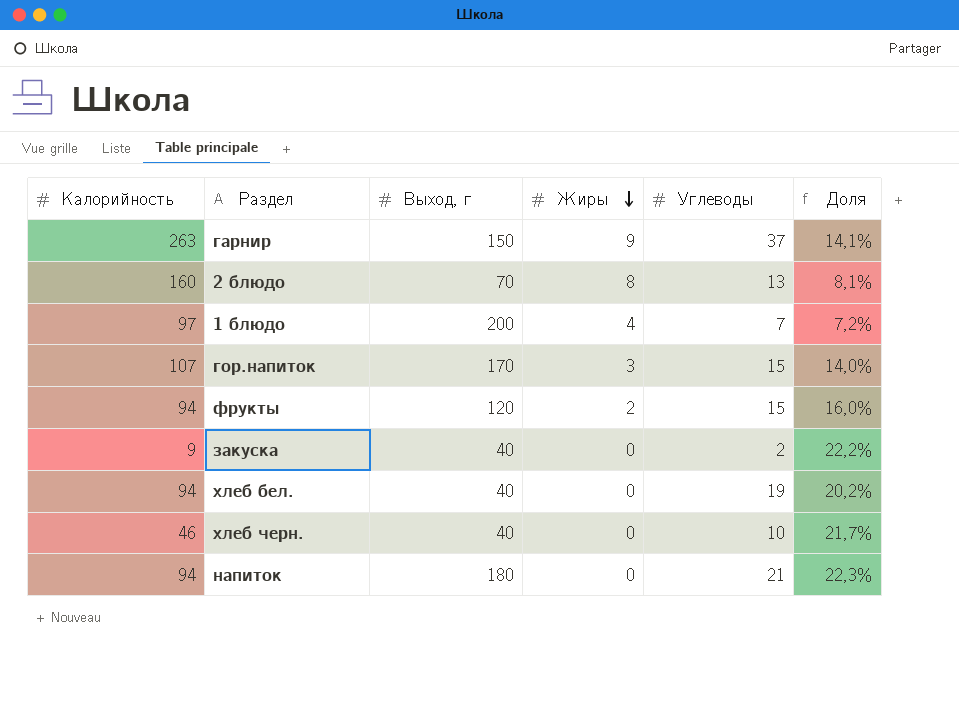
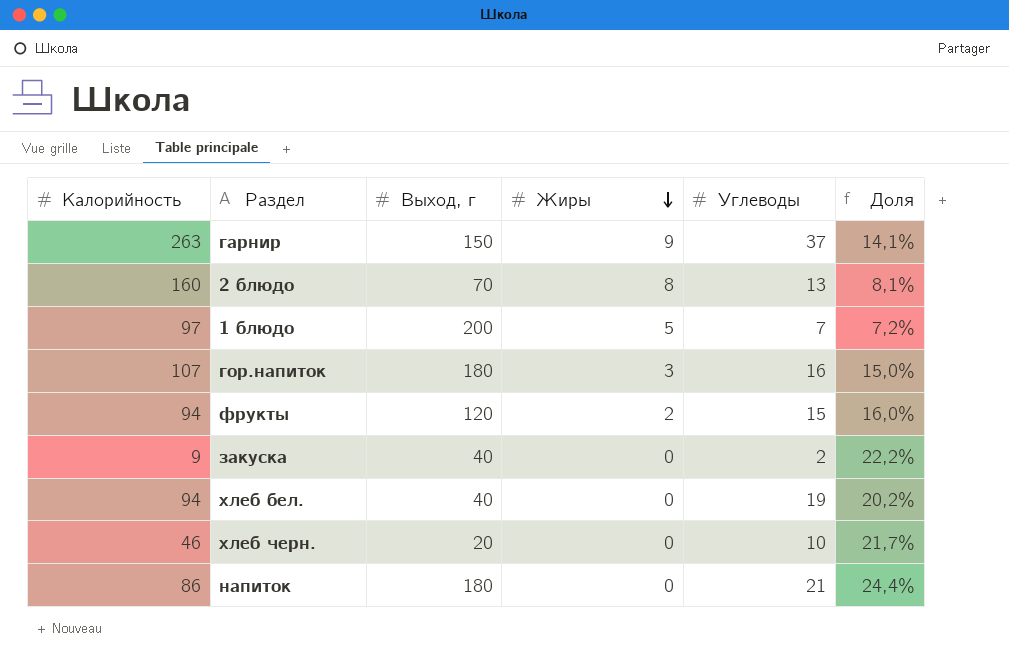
1 блюдо | Жиры: 4 -> 5
гор.напиток | Выход, г: 170 -> 180
гор.напиток | Углеводы: 15 -> 16
гор.напиток | Доля: 14,0% -> 15,0%
хлеб черн. | Выход, г: 40 -> 20
напиток | Калорийность: 94 -> 86
напиток | Доля: 22,3% -> 24,4%

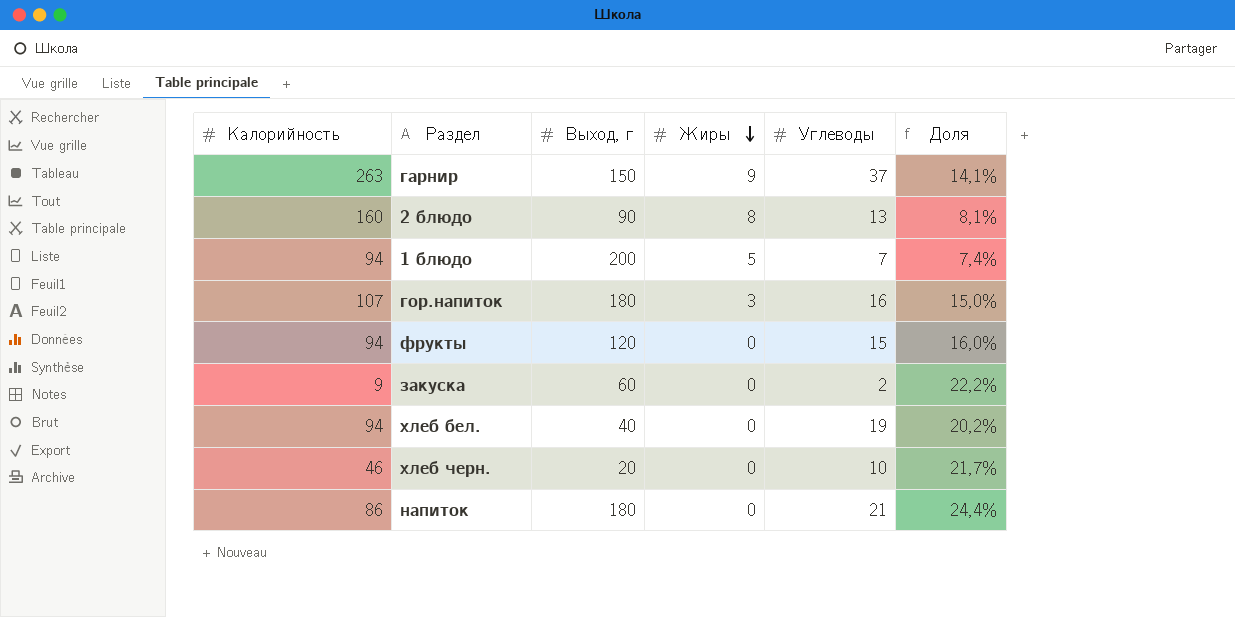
2 блюдо | Выход, г: 70 -> 90
1 блюдо | Калорийность: 97 -> 94
1 блюдо | Доля: 7,2% -> 7,4%
фрукты | Жиры: 2 -> 0
закуска | Выход, г: 40 -> 60

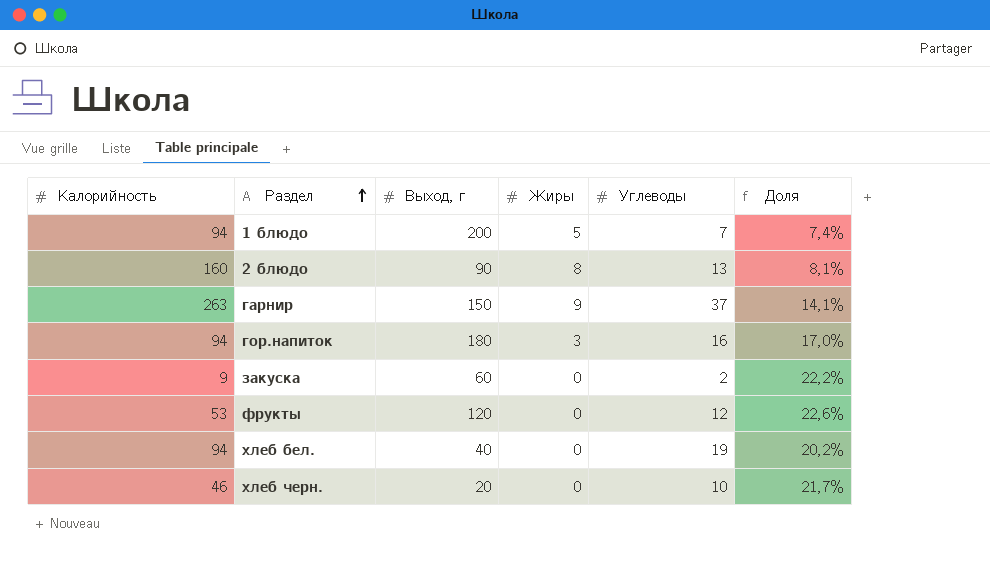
row order: Жиры descending -> Раздел ascending
row напиток: 86 | 180 | 0 | 21 | 24,4% -> none
гор.напиток | Калорийность: 107 -> 94
гор.напиток | Доля: 15,0% -> 17,0%
фрукты | Калорийность: 94 -> 53
фрукты | Углеводы: 15 -> 12
фрукты | Доля: 16,0% -> 22,6%

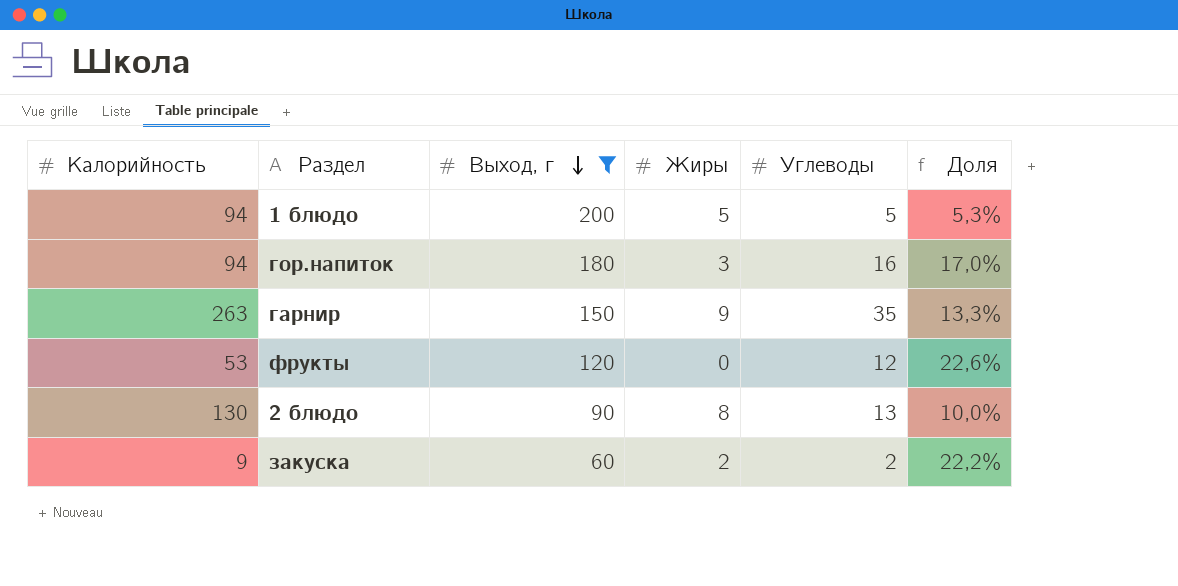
filter: none -> Выход, г >= 60
row order: Раздел ascending -> Выход, г descending
1 блюдо | Углеводы: 7 -> 5
1 блюдо | Доля: 7,4% -> 5,3%
гарнир | Углеводы: 37 -> 35
гарнир | Доля: 14,1% -> 13,3%
2 блюдо | Калорийность: 160 -> 130
2 блюдо | Доля: 8,1% -> 10,0%
закуска | Жиры: 0 -> 2

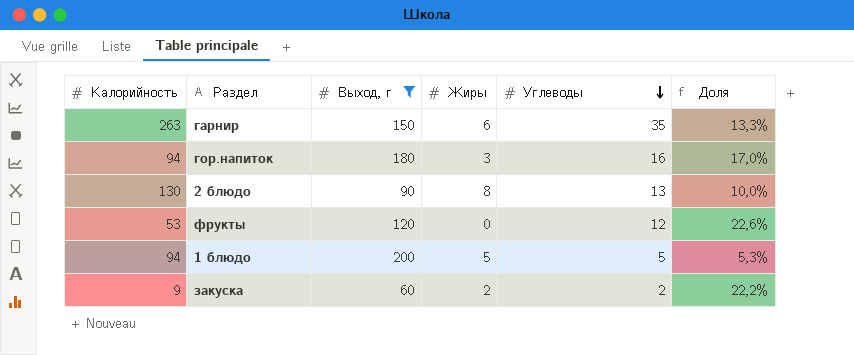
row order: Выход, г descending -> Углеводы descending
гарнир | Жиры: 9 -> 6

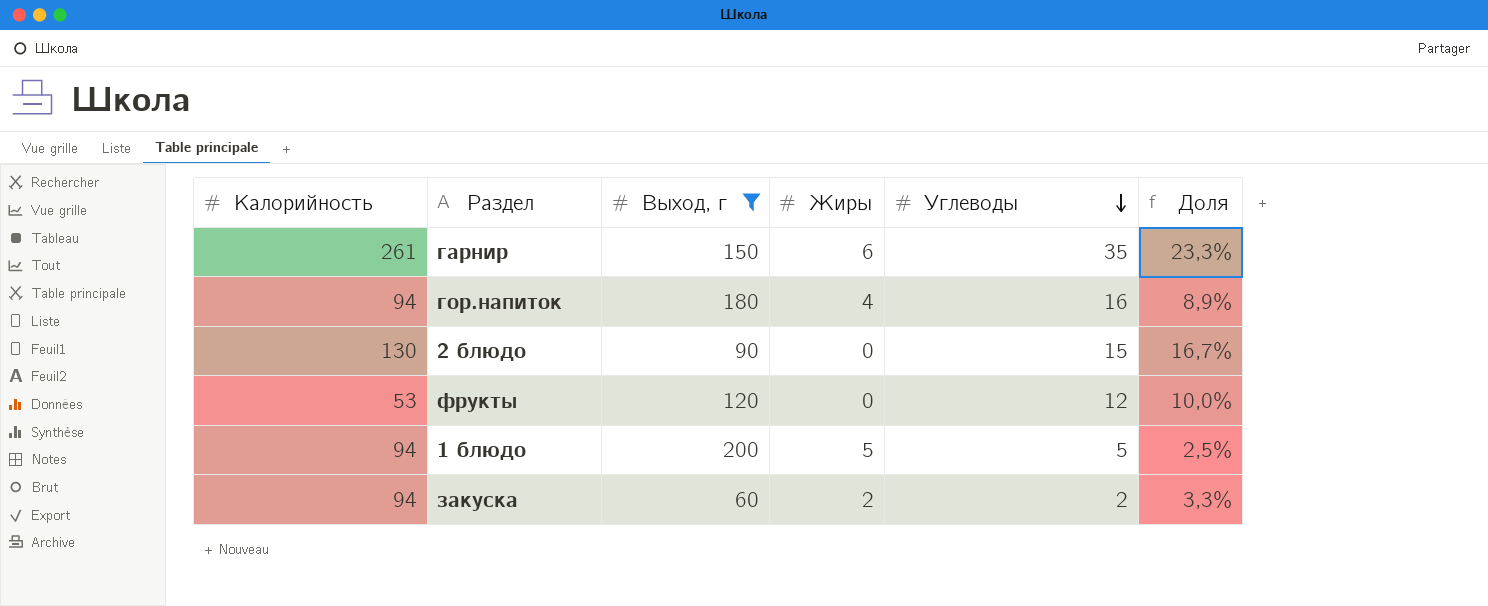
column Доля | formula: [Углеводы] / [Калорийность] -> [Углеводы] / [Выход, г]
гарнир | Калорийность: 263 -> 261
гор.напиток | Жиры: 3 -> 4
2 блюдо | Жиры: 8 -> 0
2 блюдо | Углеводы: 13 -> 15
закуска | Калорийность: 9 -> 94

